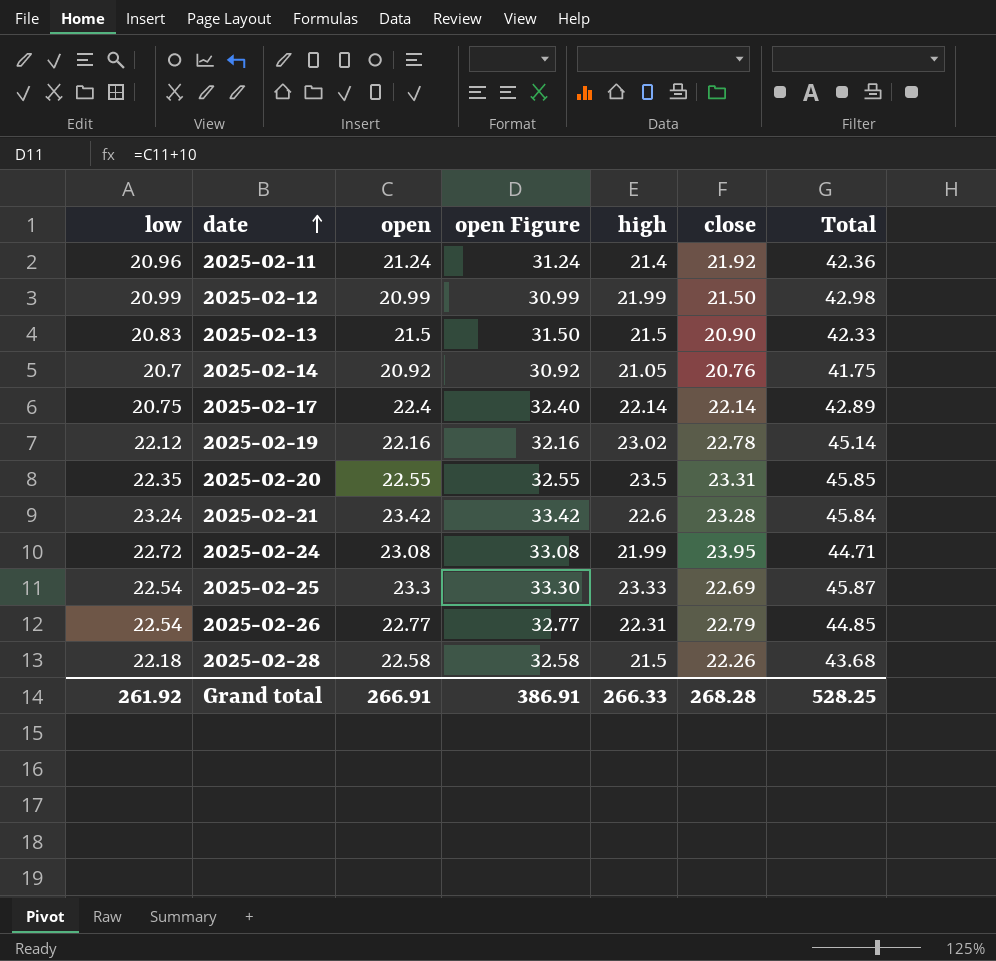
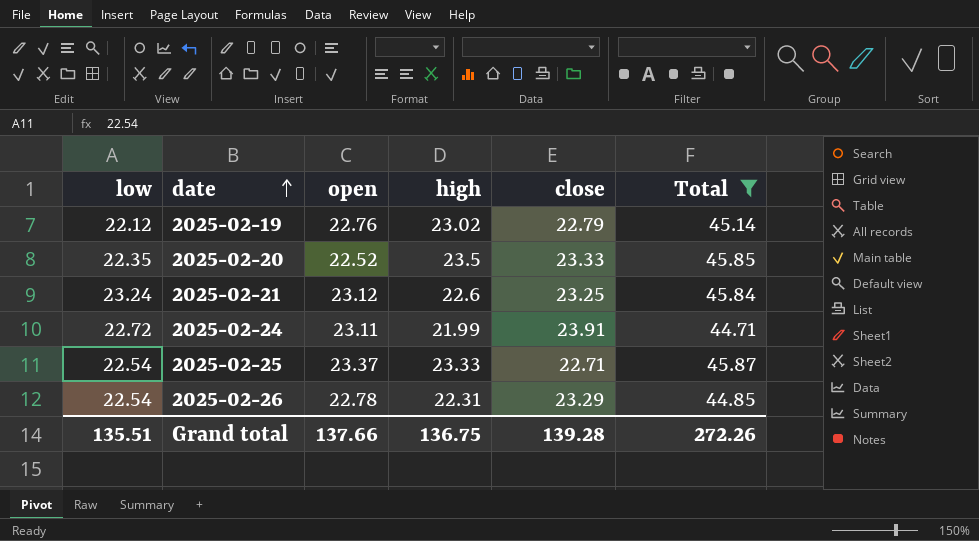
filter: none -> Total >= 44.71
column open Figure | formula: [open] + 10 -> none
2025-02-19 | open: 22.16 -> 22.76
2025-02-19 | close: 22.78 -> 22.79
2025-02-20 | open: 22.55 -> 22.52
2025-02-20 | close: 23.31 -> 23.33
2025-02-21 | open: 23.42 -> 23.12
2025-02-21 | close: 23.28 -> 23.25
2025-02-24 | open: 23.08 -> 23.11
2025-02-24 | close: 23.95 -> 23.91
2025-02-25 | open: 23.3 -> 23.37
2025-02-25 | close: 22.69 -> 22.71
2025-02-26 | open: 22.77 -> 22.78
2025-02-26 | close: 22.79 -> 23.29
Grand total | low: 261.92 -> 135.51
Grand total | open: 266.91 -> 137.66
Grand total | high: 266.33 -> 136.75
Grand total | close: 268.28 -> 139.28
Grand total | Total: 528.25 -> 272.26

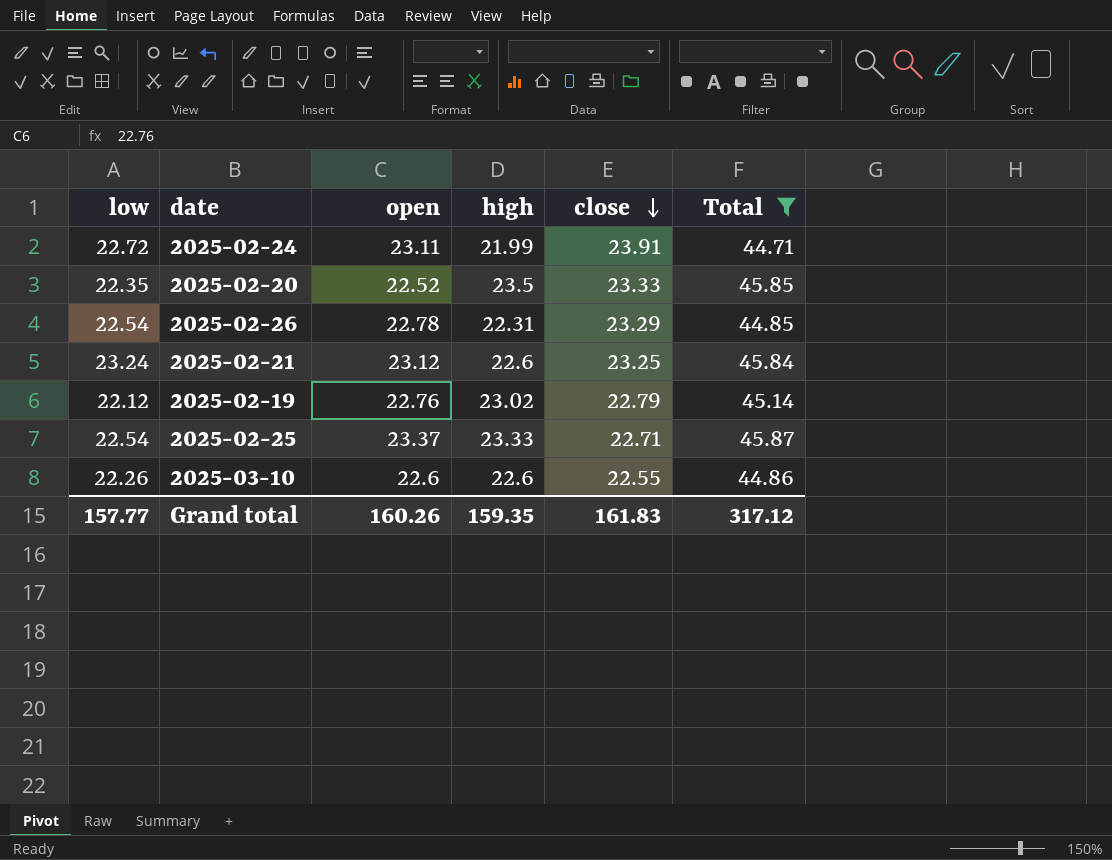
row order: date ascending -> close descending
row 2025-03-10: none -> 22.26 | 22.6 | 22.6 | 22.55 | 44.86
Grand total | low: 135.51 -> 157.77
Grand total | open: 137.66 -> 160.26
Grand total | high: 136.75 -> 159.35
Grand total | close: 139.28 -> 161.83
Grand total | Total: 272.26 -> 317.12

